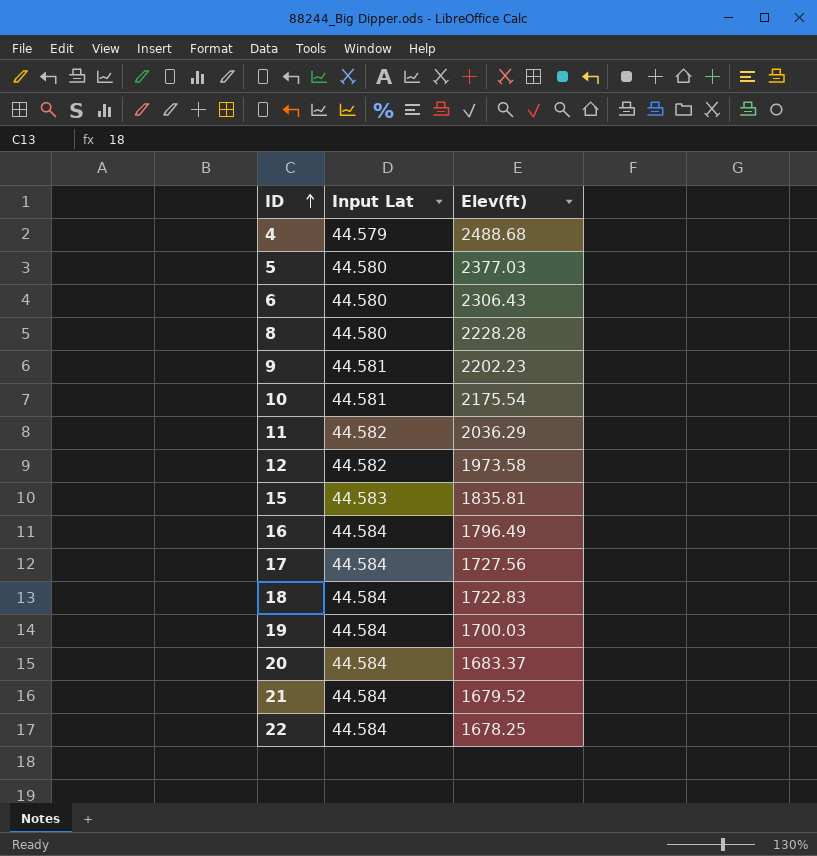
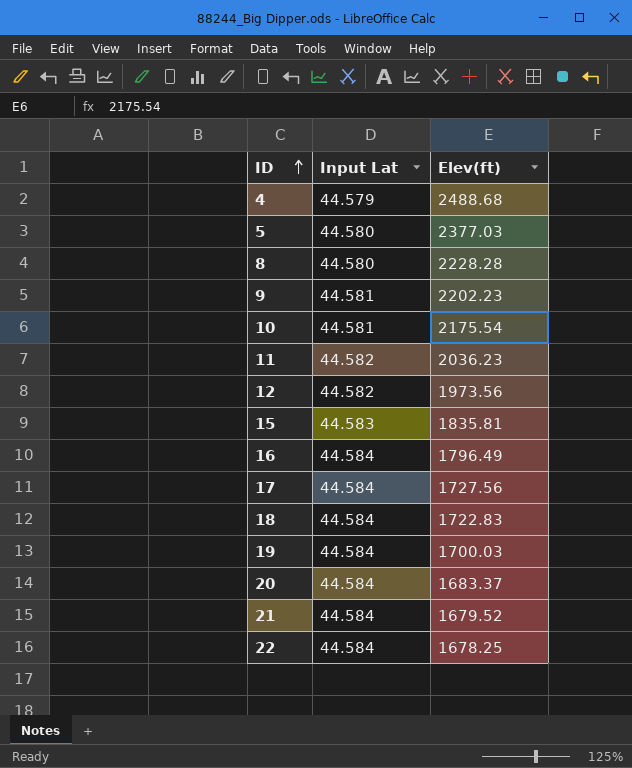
row 6: 44.580 | 2306.43 -> none
11 | Elev(ft): 2036.29 -> 2036.23
12 | Elev(ft): 1973.58 -> 1973.56

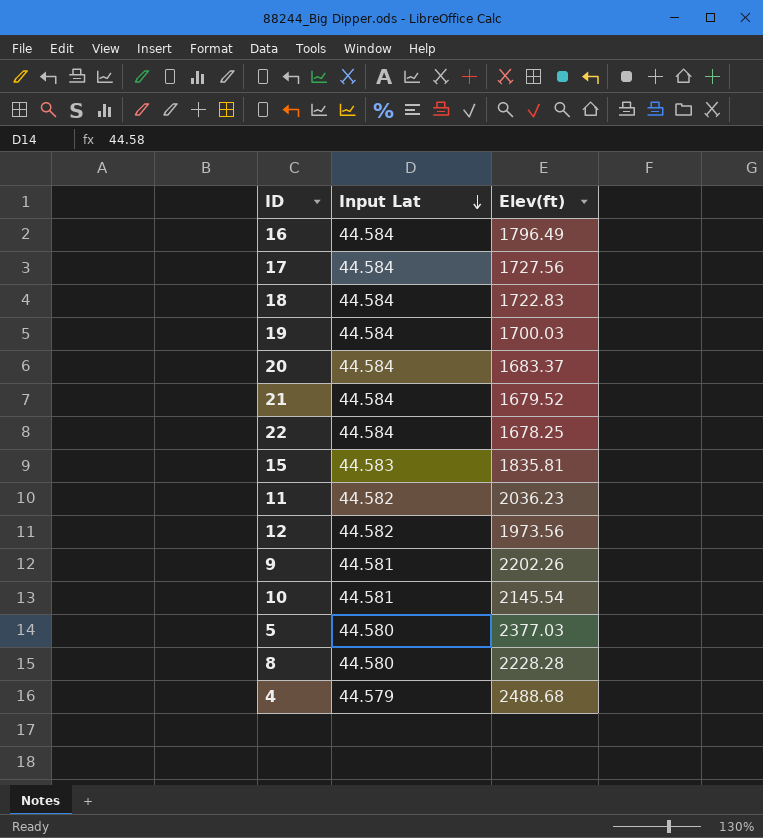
row order: ID ascending -> Input Lat descending
9 | Elev(ft): 2202.23 -> 2202.26
10 | Elev(ft): 2175.54 -> 2145.54

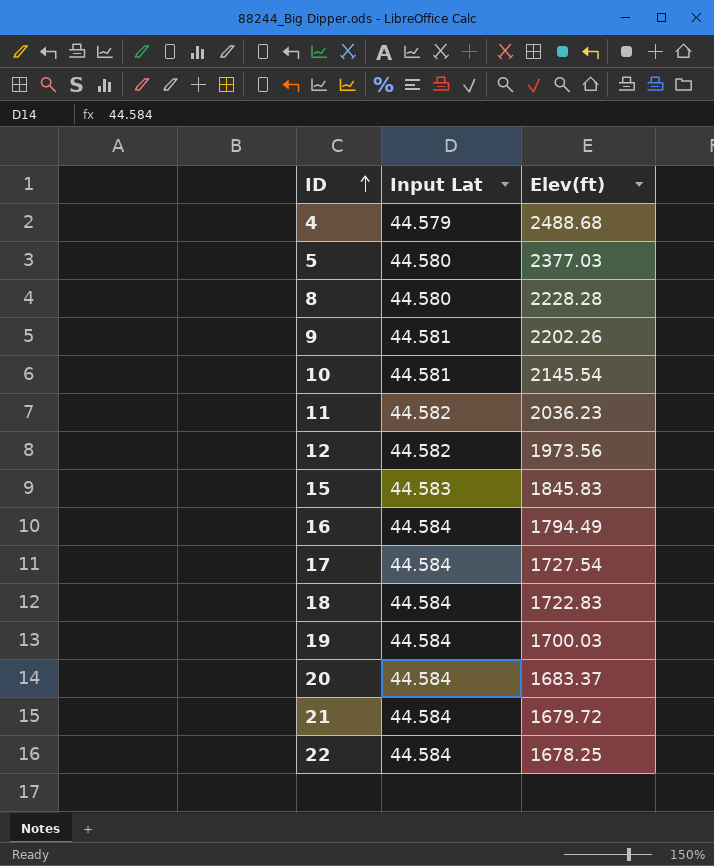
row order: Input Lat descending -> ID ascending
15 | Elev(ft): 1835.81 -> 1845.83
16 | Elev(ft): 1796.49 -> 1794.49
17 | Elev(ft): 1727.56 -> 1727.54
21 | Elev(ft): 1679.52 -> 1679.72

